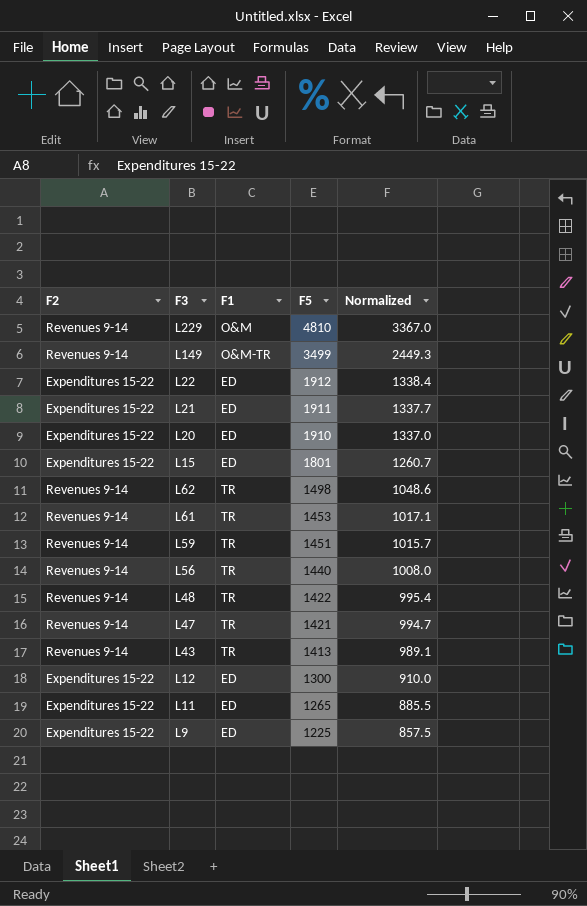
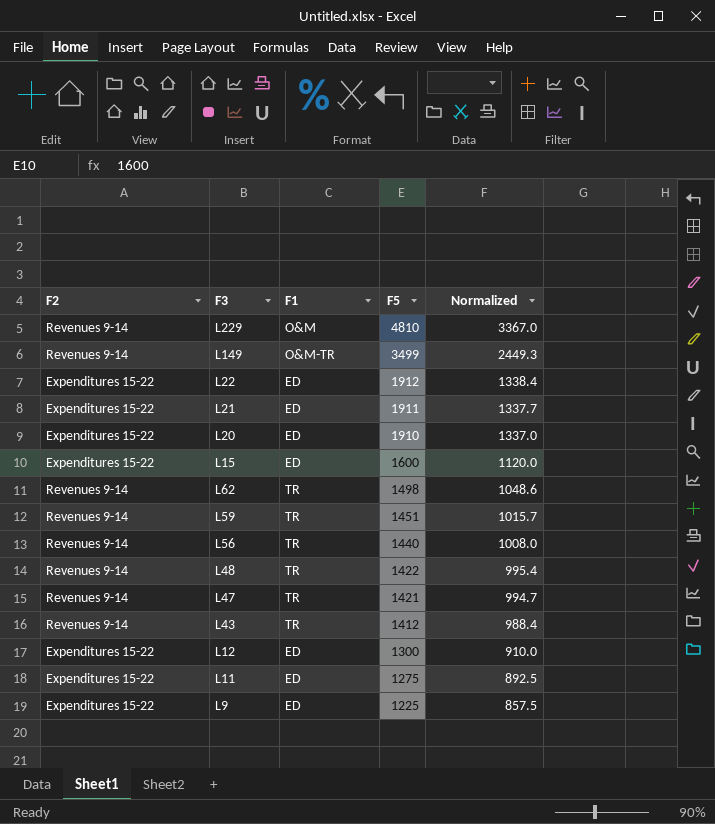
row L61: Revenues 9-14 | TR | 1453 | 1017.1 -> none
L15 | F5: 1801 -> 1600
L15 | Normalized: 1260.7 -> 1120.0
L43 | F5: 1413 -> 1412
L43 | Normalized: 989.1 -> 988.4
L11 | F5: 1265 -> 1275
L11 | Normalized: 885.5 -> 892.5

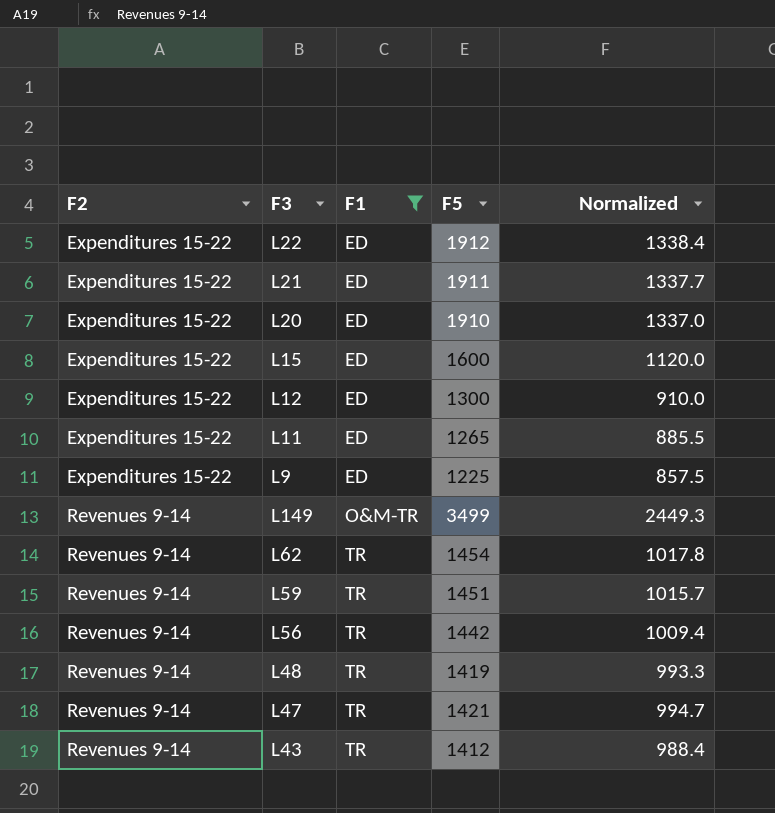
filter: none -> F1 != O&M
row order: F5 descending -> F2 ascending
L11 | F5: 1275 -> 1265
L11 | Normalized: 892.5 -> 885.5
L62 | F5: 1498 -> 1454
L62 | Normalized: 1048.6 -> 1017.8
L56 | F5: 1440 -> 1442
L56 | Normalized: 1008.0 -> 1009.4
L48 | F5: 1422 -> 1419
L48 | Normalized: 995.4 -> 993.3

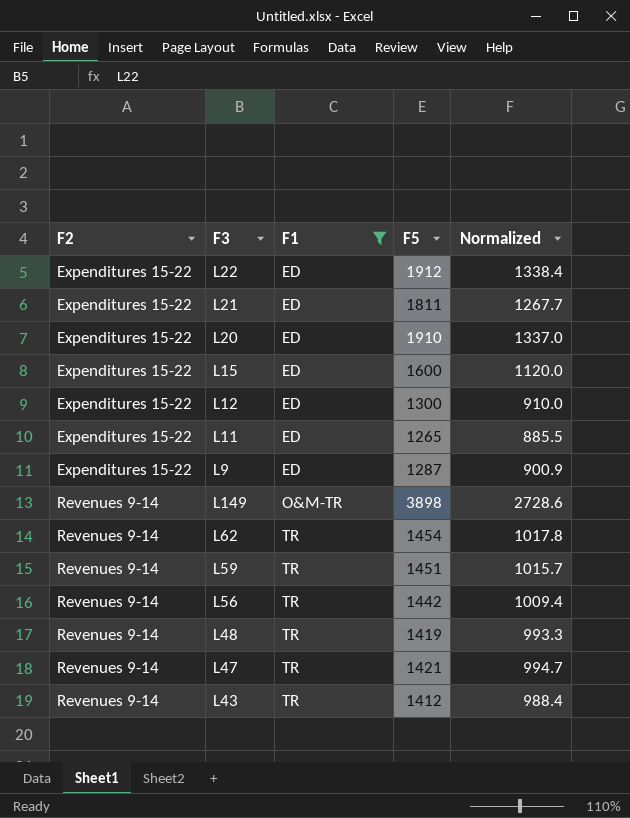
L21 | F5: 1911 -> 1811
L21 | Normalized: 1337.7 -> 1267.7
L9 | F5: 1225 -> 1287
L9 | Normalized: 857.5 -> 900.9
L149 | F5: 3499 -> 3898
L149 | Normalized: 2449.3 -> 2728.6

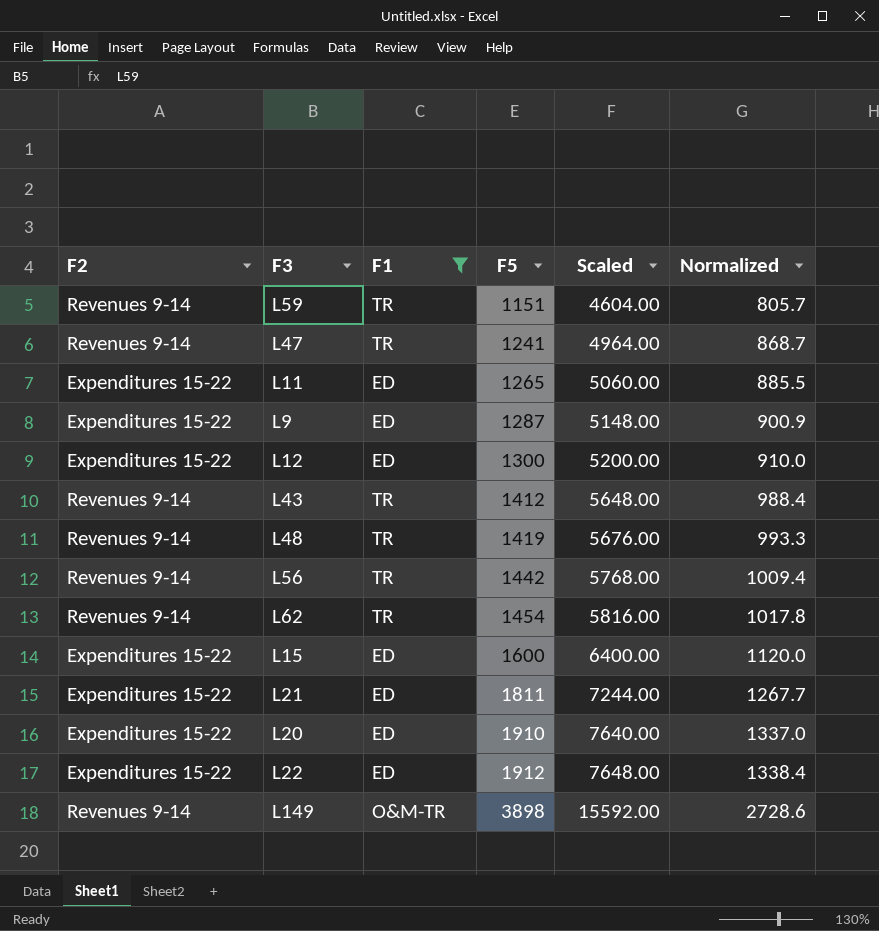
row order: F2 ascending -> F5 ascending
column Scaled | formula: none -> [F5] * 4
L59 | F5: 1451 -> 1151
L59 | Normalized: 1015.7 -> 805.7
L47 | F5: 1421 -> 1241
L47 | Normalized: 994.7 -> 868.7

